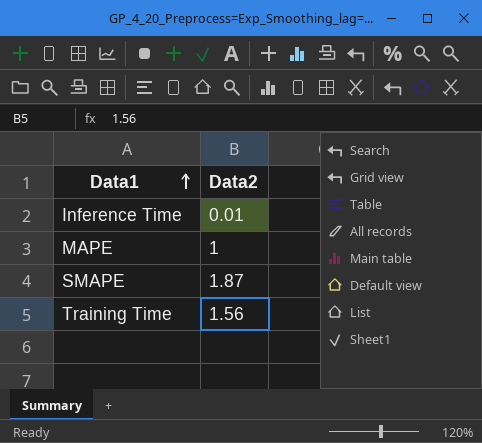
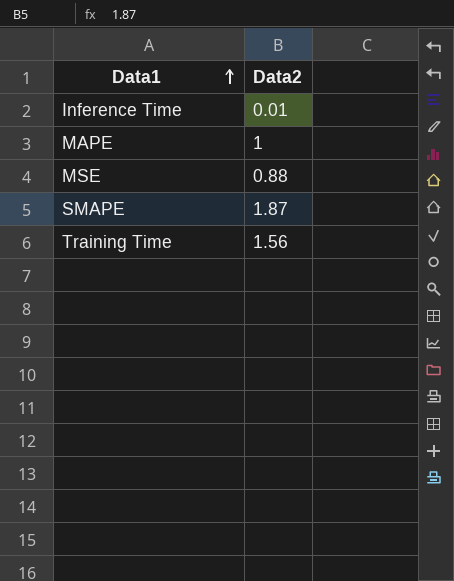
row MSE: none -> 0.88

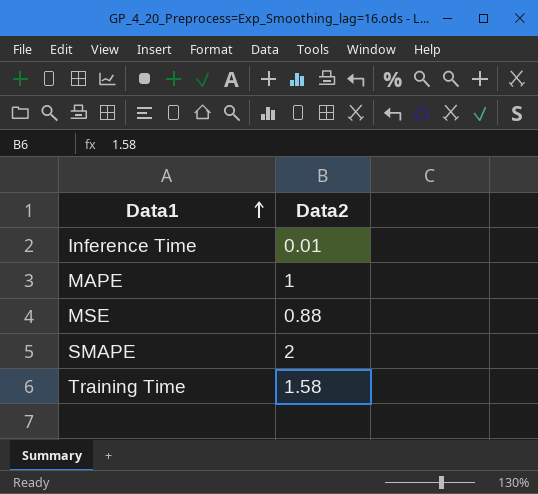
SMAPE | Data2: 1.87 -> 2
Training Time | Data2: 1.56 -> 1.58

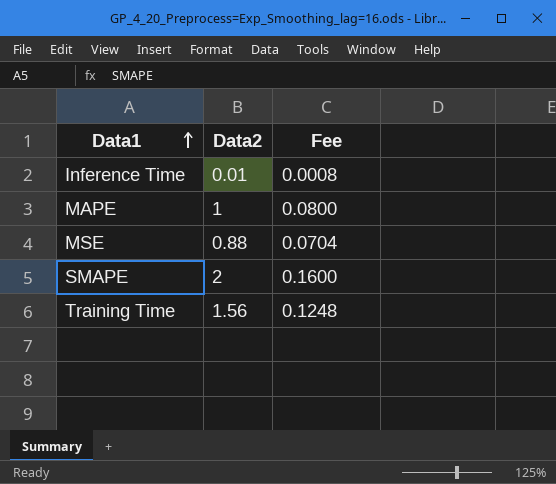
column Fee | formula: none -> [Data2] * 0.08
Training Time | Data2: 1.58 -> 1.56

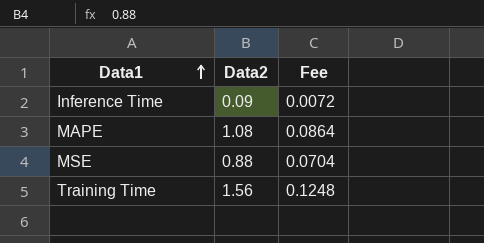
row SMAPE: 2 | 0.1600 -> none
Inference Time | Data2: 0.01 -> 0.09
Inference Time | Fee: 0.0008 -> 0.0072
MAPE | Data2: 1 -> 1.08
MAPE | Fee: 0.0800 -> 0.0864

